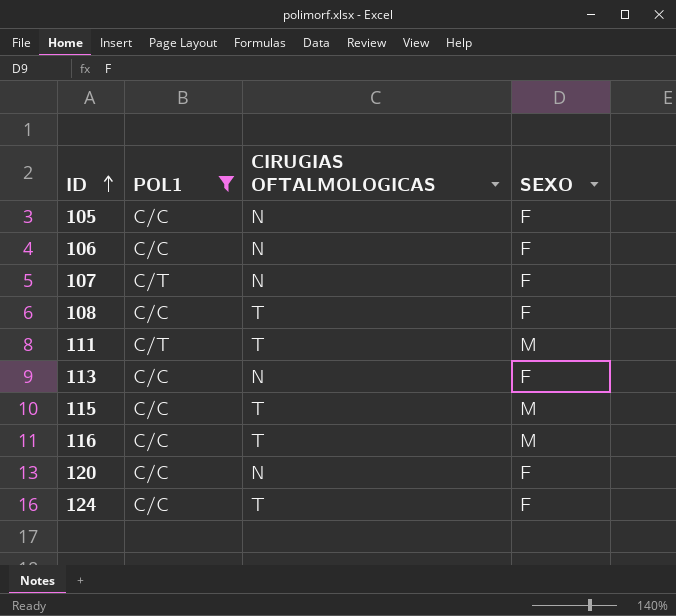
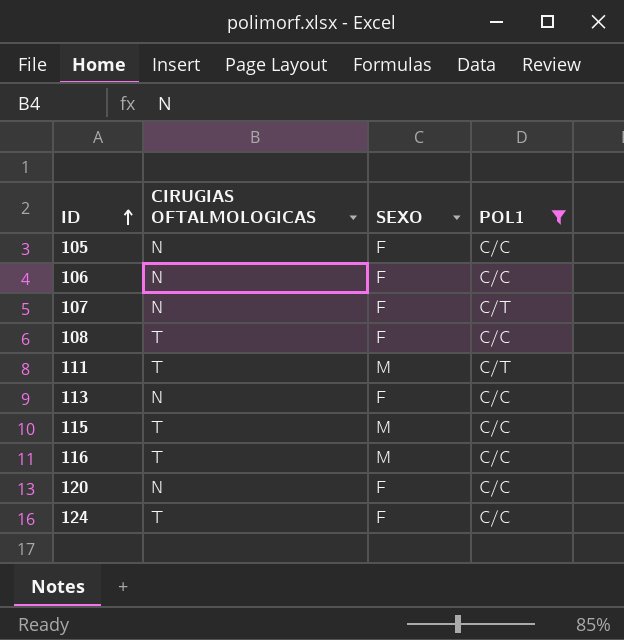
column POL1 | position: 2 -> 4

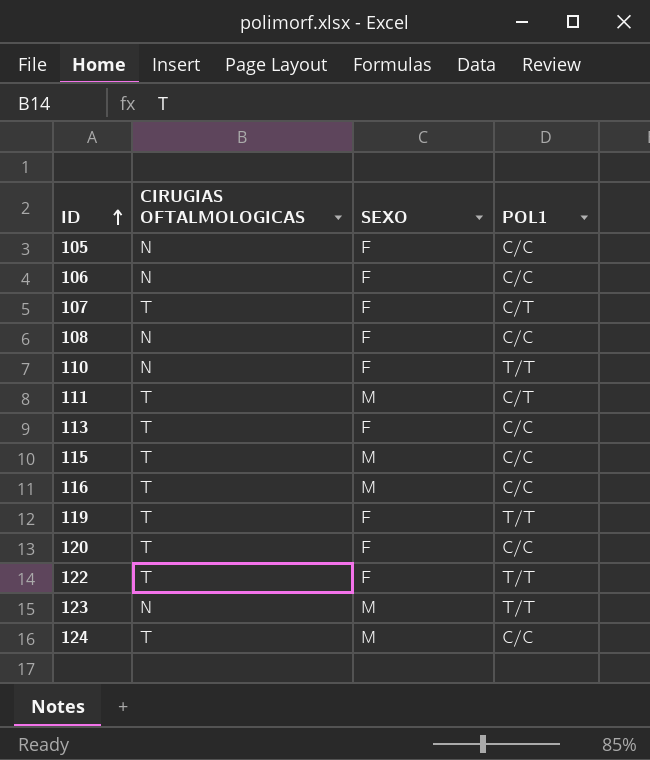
filter: POL1 != T/T -> none
107 | CIRUGIAS OFTALMOLOGICAS: N -> T
108 | CIRUGIAS OFTALMOLOGICAS: T -> N
113 | CIRUGIAS OFTALMOLOGICAS: N -> T
120 | CIRUGIAS OFTALMOLOGICAS: N -> T
124 | SEXO: F -> M

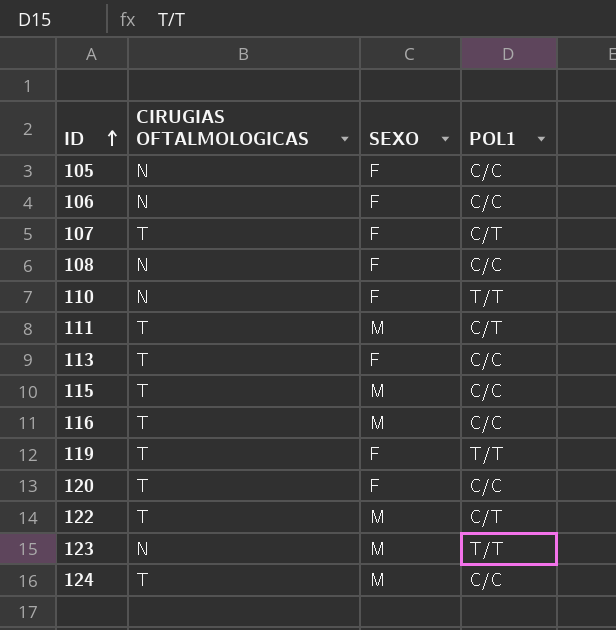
122 | SEXO: F -> M
122 | POL1: T/T -> C/T

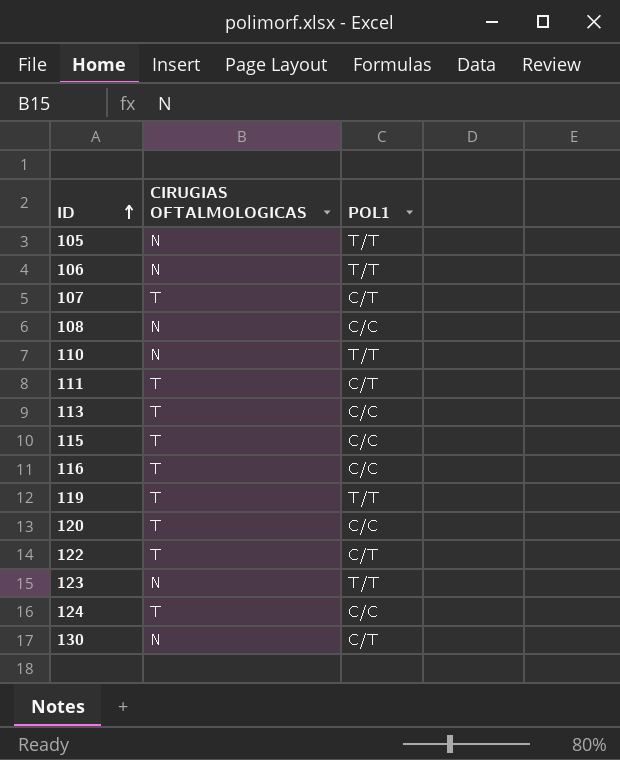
column SEXO | position: 3 -> none
105 | POL1: C/C -> T/T
106 | POL1: C/C -> T/T
row 130: none -> N | C/T

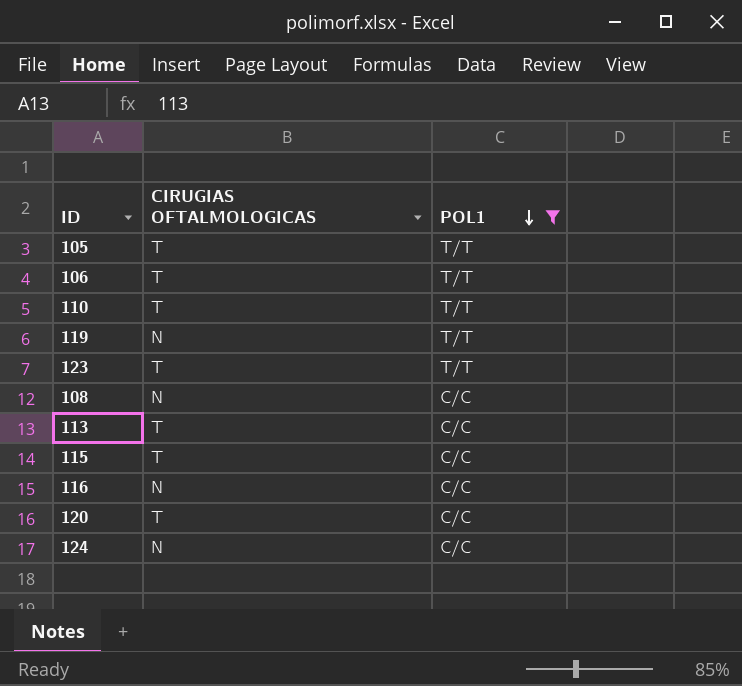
filter: none -> POL1 != C/T
row order: ID ascending -> POL1 descending
105 | CIRUGIAS OFTALMOLOGICAS: N -> T
106 | CIRUGIAS OFTALMOLOGICAS: N -> T
110 | CIRUGIAS OFTALMOLOGICAS: N -> T
119 | CIRUGIAS OFTALMOLOGICAS: T -> N
123 | CIRUGIAS OFTALMOLOGICAS: N -> T
116 | CIRUGIAS OFTALMOLOGICAS: T -> N
124 | CIRUGIAS OFTALMOLOGICAS: T -> N

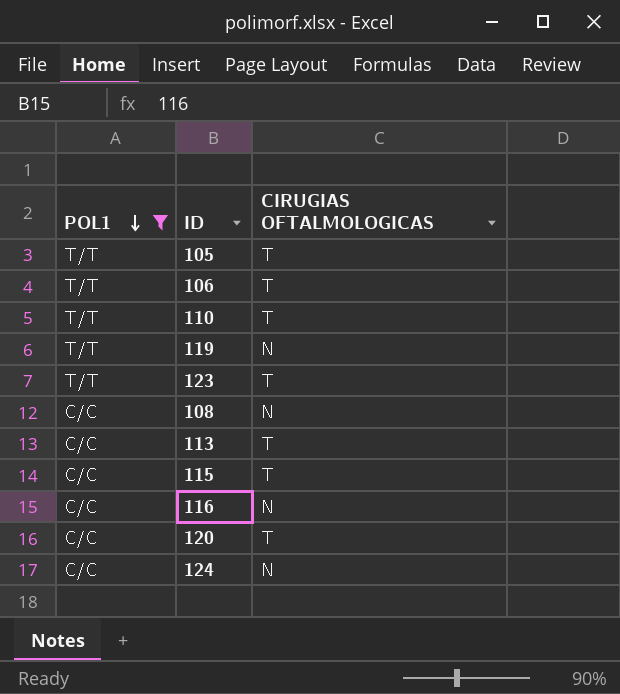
column POL1 | position: 3 -> 1

